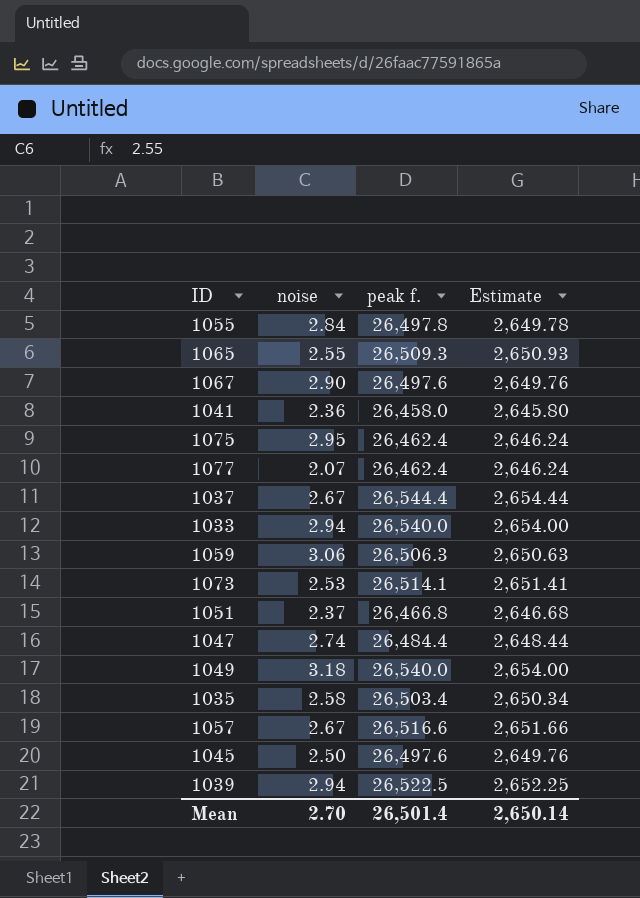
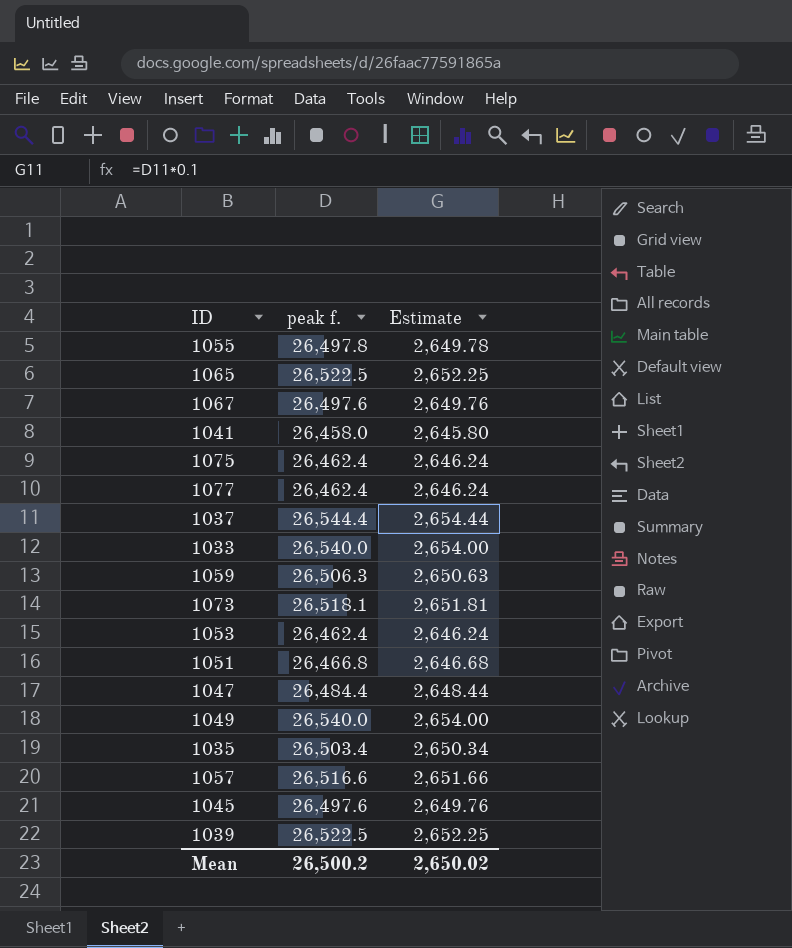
column noise | position: 2 -> none
1065 | peak f.: 26,509.3 -> 26,522.5
1065 | Estimate: 2,650.93 -> 2,652.25
1073 | peak f.: 26,514.1 -> 26,518.1
1073 | Estimate: 2,651.41 -> 2,651.81
row 1053: none -> 26,462.4 | 2,646.24
Mean | peak f.: 26,501.4 -> 26,500.2
Mean | Estimate: 2,650.14 -> 2,650.02

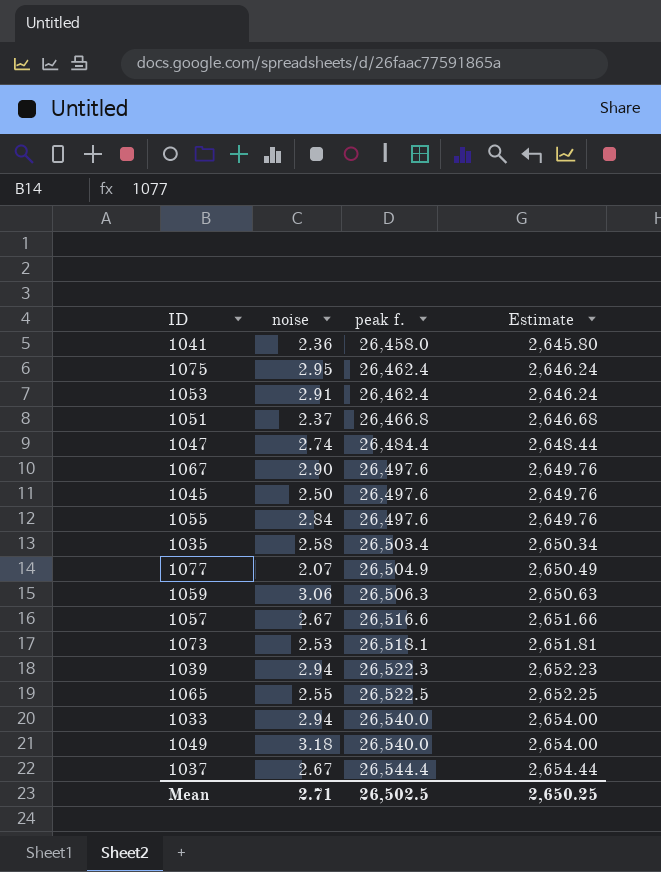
row order: none -> peak f. ascending
column noise | position: none -> 2
1055 | peak f.: 26,497.8 -> 26,497.6
1055 | Estimate: 2,649.78 -> 2,649.76
1077 | peak f.: 26,462.4 -> 26,504.9
1077 | Estimate: 2,646.24 -> 2,650.49
1039 | peak f.: 26,522.5 -> 26,522.3
1039 | Estimate: 2,652.25 -> 2,652.23
Mean | peak f.: 26,500.2 -> 26,502.5
Mean | Estimate: 2,650.02 -> 2,650.25

